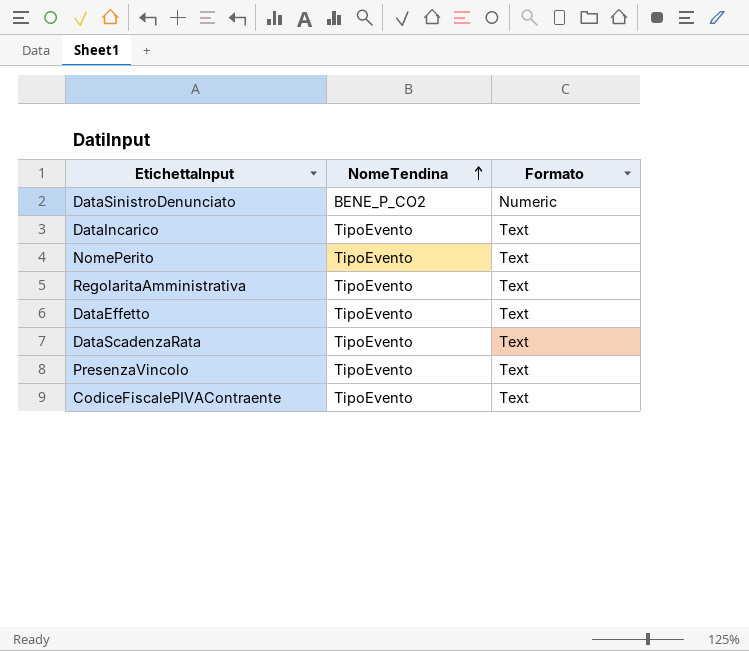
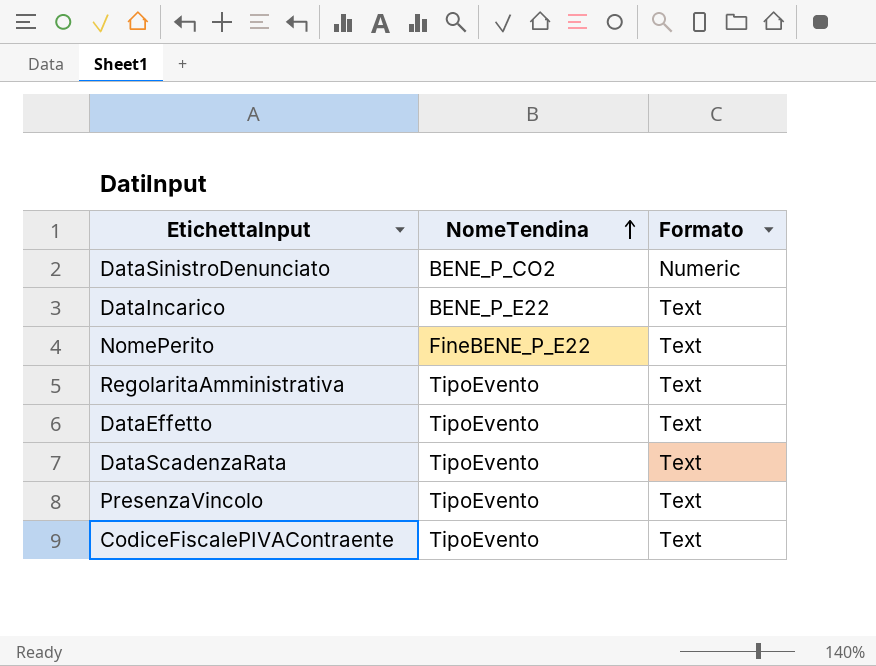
DataIncarico | NomeTendina: TipoEvento -> BENE_P_E22
NomePerito | NomeTendina: TipoEvento -> FineBENE_P_E22

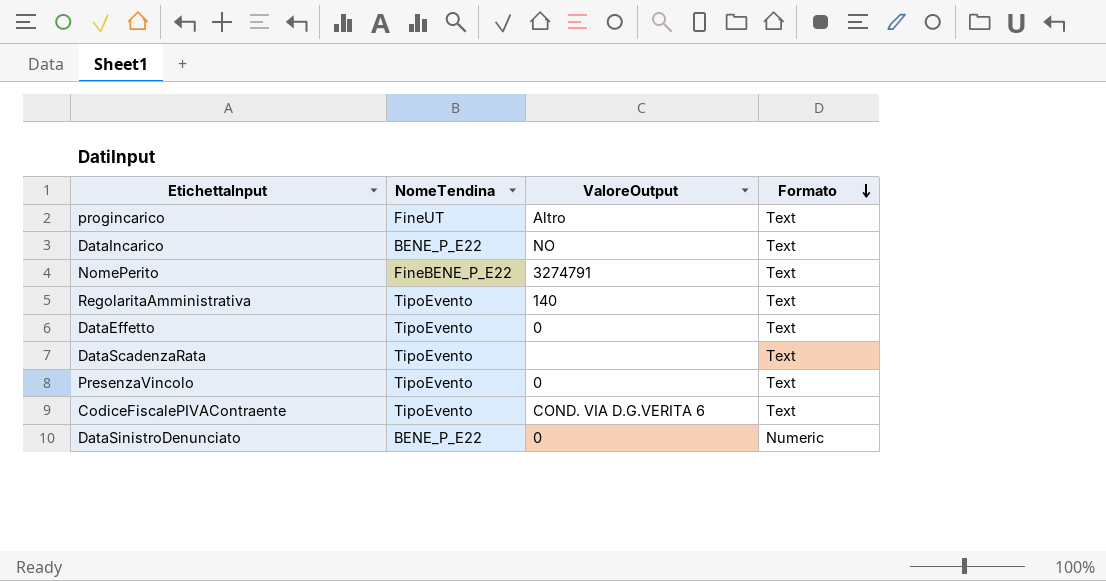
row order: NomeTendina ascending -> Formato descending
column ValoreOutput | position: none -> 3
row progincarico: none -> FineUT | Altro | Text
DataSinistroDenunciato | NomeTendina: BENE_P_CO2 -> BENE_P_E22

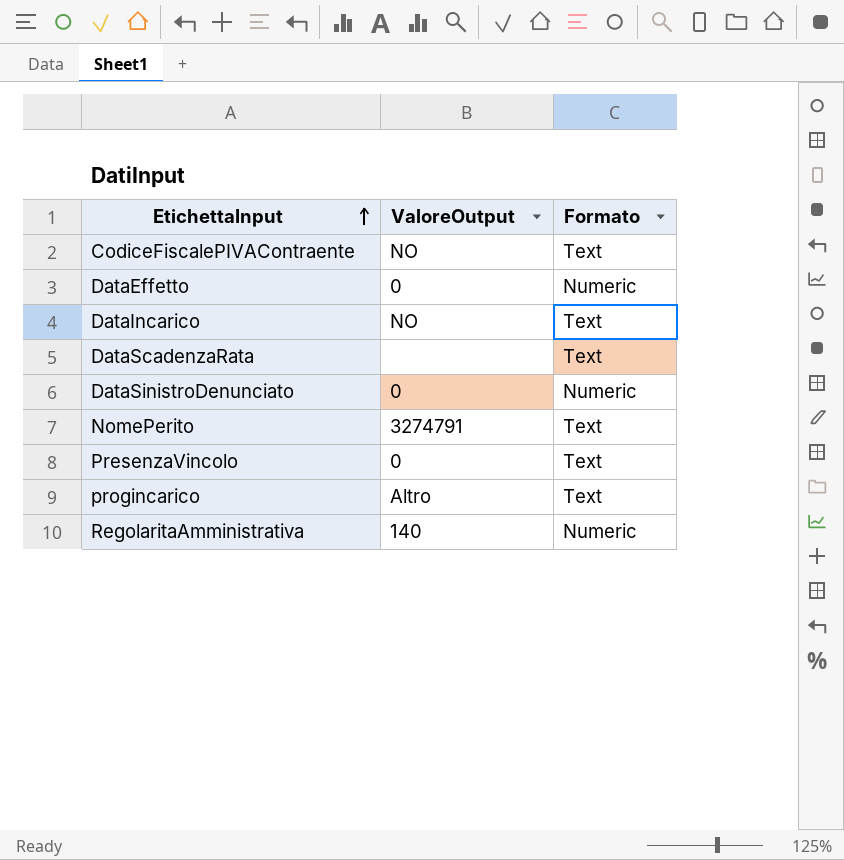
row order: Formato descending -> EtichettaInput ascending
column NomeTendina | position: 2 -> none
CodiceFiscalePIVAContraente | ValoreOutput: COND. VIA D.G.VERITA 6 -> NO
DataEffetto | Formato: Text -> Numeric
RegolaritaAmministrativa | Formato: Text -> Numeric

